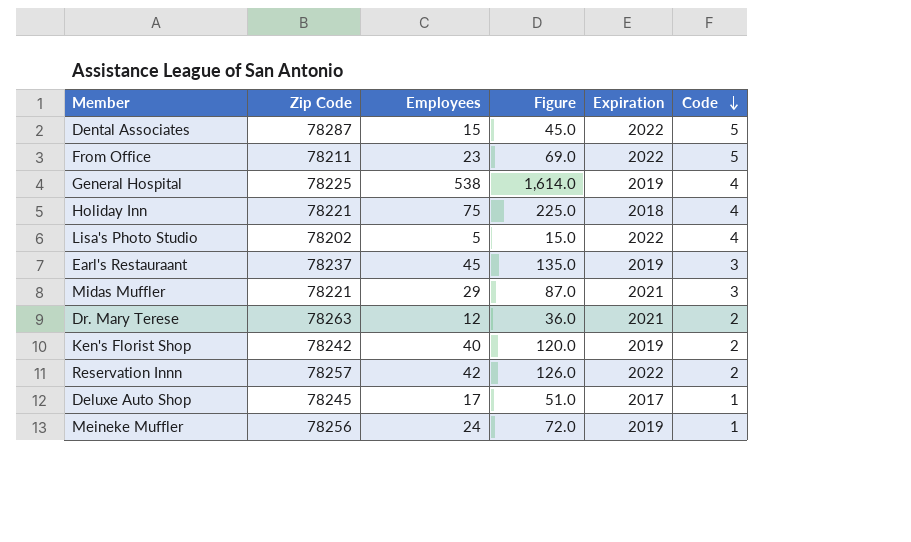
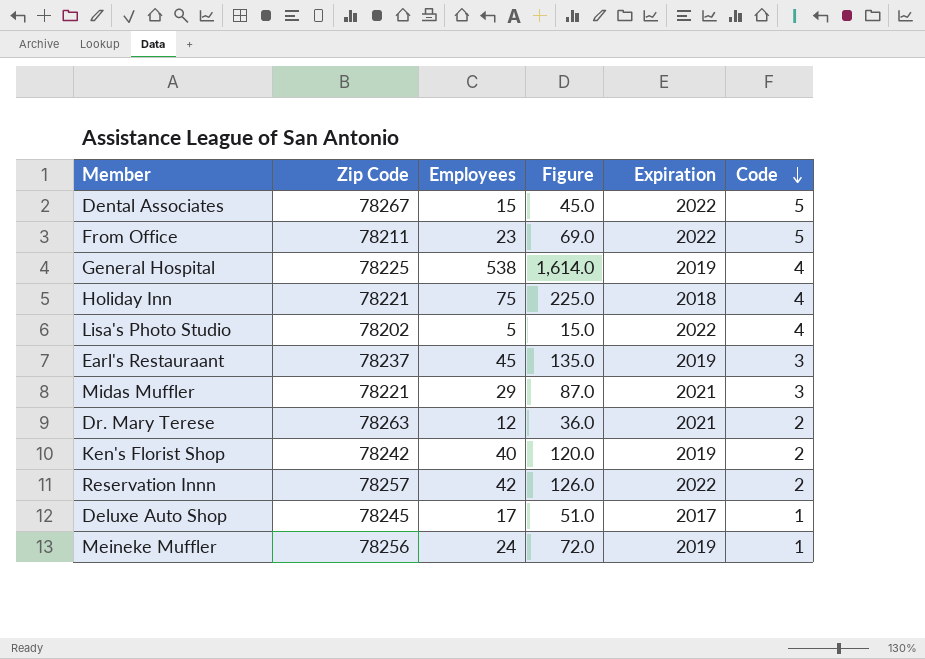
Dental Associates | Zip Code: 78287 -> 78267

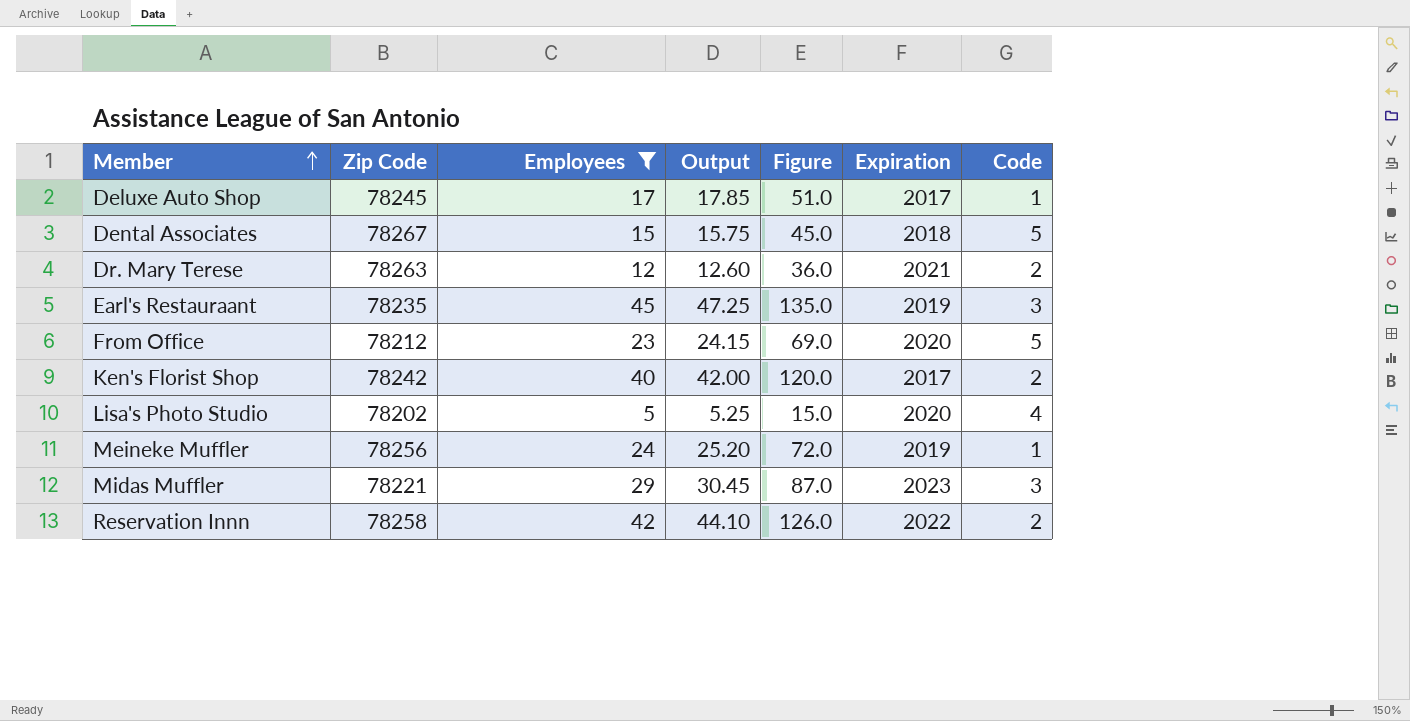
filter: none -> Employees <= 45
row order: Code descending -> Member ascending
column Output | formula: none -> [Employees] * 1.05
Dental Associates | Expiration: 2022 -> 2018
Earl's Restauraant | Zip Code: 78237 -> 78235
From Office | Zip Code: 78211 -> 78212
From Office | Expiration: 2022 -> 2020
Ken's Florist Shop | Expiration: 2019 -> 2017
Lisa's Photo Studio | Expiration: 2022 -> 2020
Midas Muffler | Expiration: 2021 -> 2023
Reservation Innn | Zip Code: 78257 -> 78258

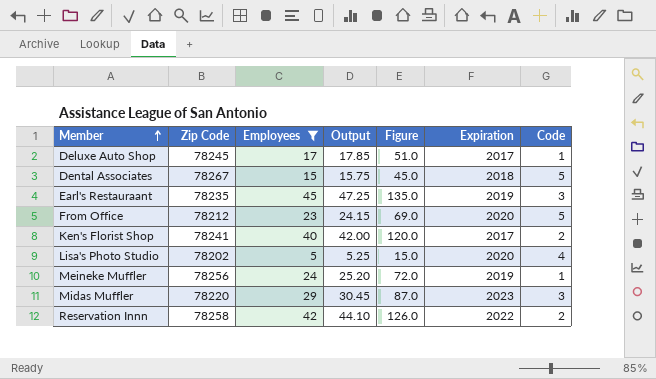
row Dr. Mary Terese: 78263 | 12 | 12.60 | 36.0 | 2021 | 2 -> none
Ken's Florist Shop | Zip Code: 78242 -> 78241
Midas Muffler | Zip Code: 78221 -> 78220

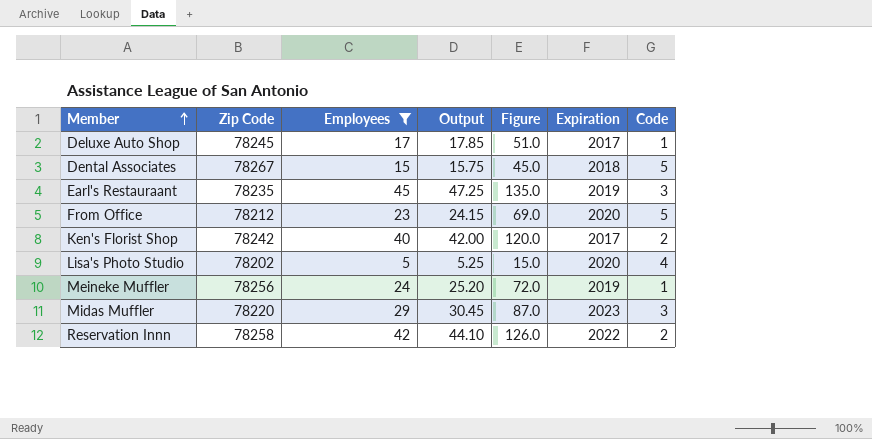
Ken's Florist Shop | Zip Code: 78241 -> 78242

